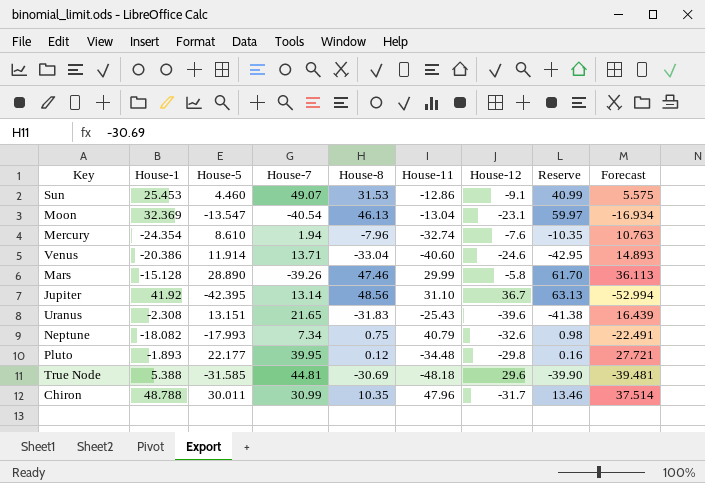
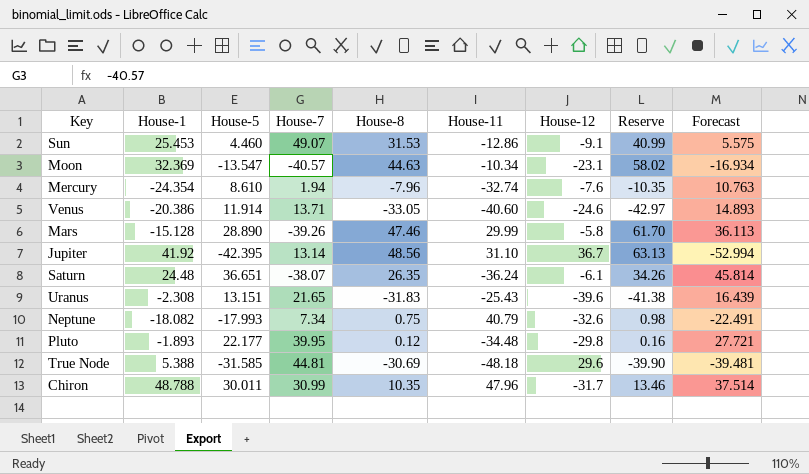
Moon | House-7: -40.54 -> -40.57
Moon | House-8: 46.13 -> 44.63
Moon | House-11: -13.04 -> -10.34
Moon | Reserve: 59.97 -> 58.02
Venus | House-8: -33.04 -> -33.05
Venus | Reserve: -42.95 -> -42.97
row Saturn: none -> 24.48 | 36.651 | -38.07 | 26.35 | -36.24 | -6.1 | 34.26 | 45.814

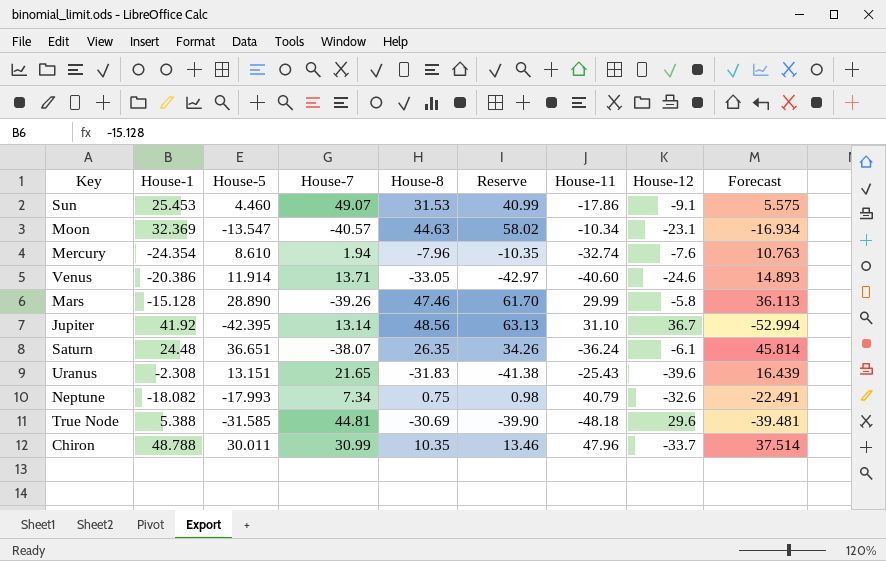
column Reserve | position: 8 -> 6
row Pluto: -1.893 | 22.177 | 39.95 | 0.12 | -34.48 | -29.8 | 0.16 | 27.721 -> none
Sun | House-11: -12.86 -> -17.86
Chiron | House-12: -31.7 -> -33.7

